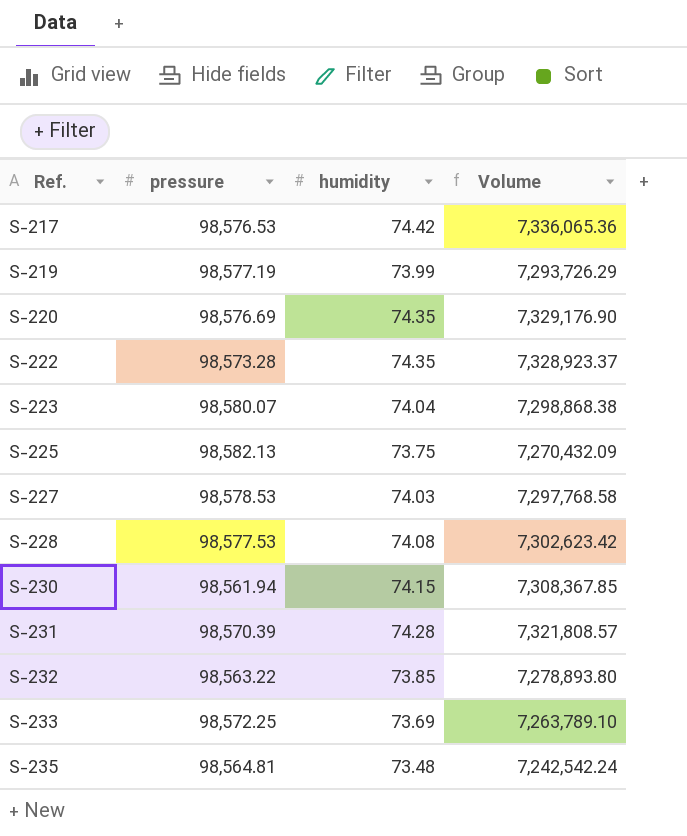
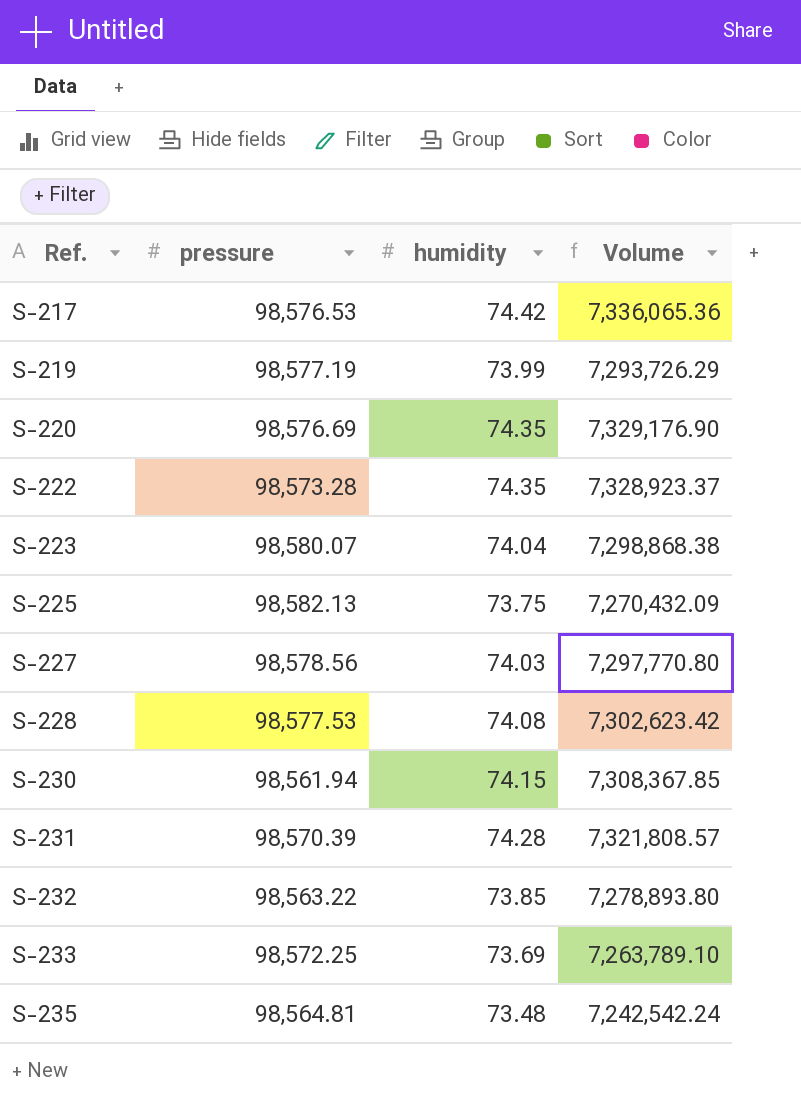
S-227 | pressure: 98,578.53 -> 98,578.56
S-227 | Volume: 7,297,768.58 -> 7,297,770.80

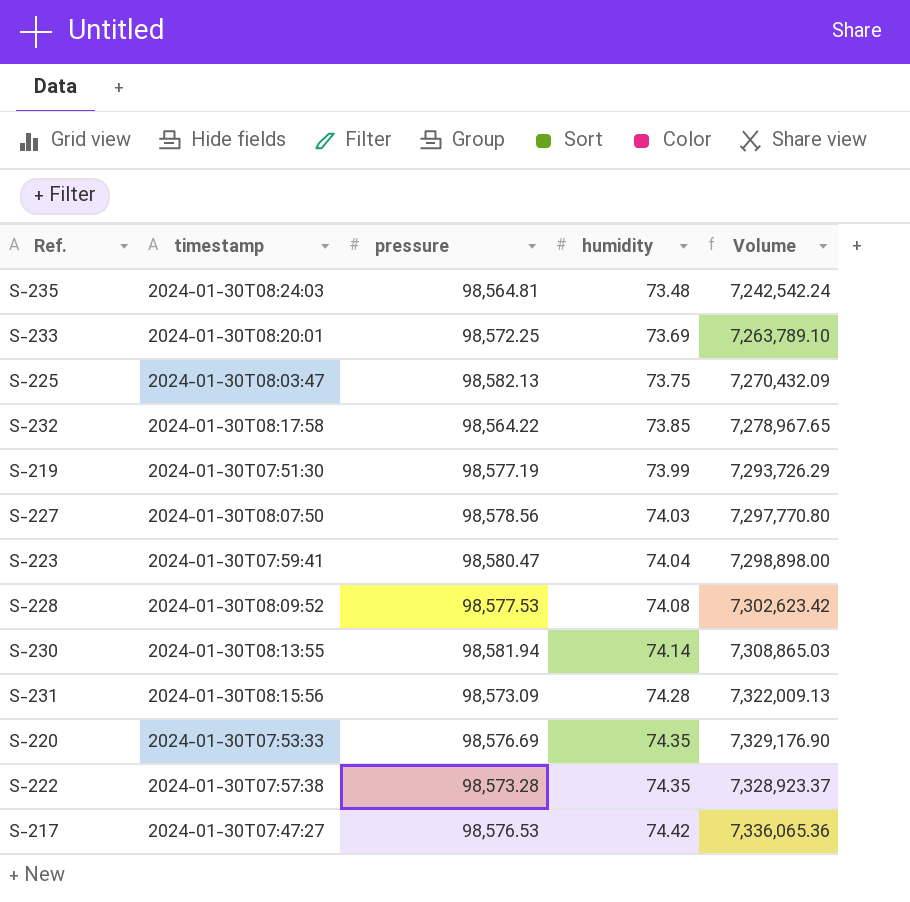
row order: Ref. ascending -> humidity ascending
column timestamp | position: none -> 2
S-232 | pressure: 98,563.22 -> 98,564.22
S-232 | Volume: 7,278,893.80 -> 7,278,967.65
S-223 | pressure: 98,580.07 -> 98,580.47
S-223 | Volume: 7,298,868.38 -> 7,298,898.00
S-230 | pressure: 98,561.94 -> 98,581.94
S-230 | humidity: 74.15 -> 74.14
S-230 | Volume: 7,308,367.85 -> 7,308,865.03
S-231 | pressure: 98,570.39 -> 98,573.09
S-231 | Volume: 7,321,808.57 -> 7,322,009.13

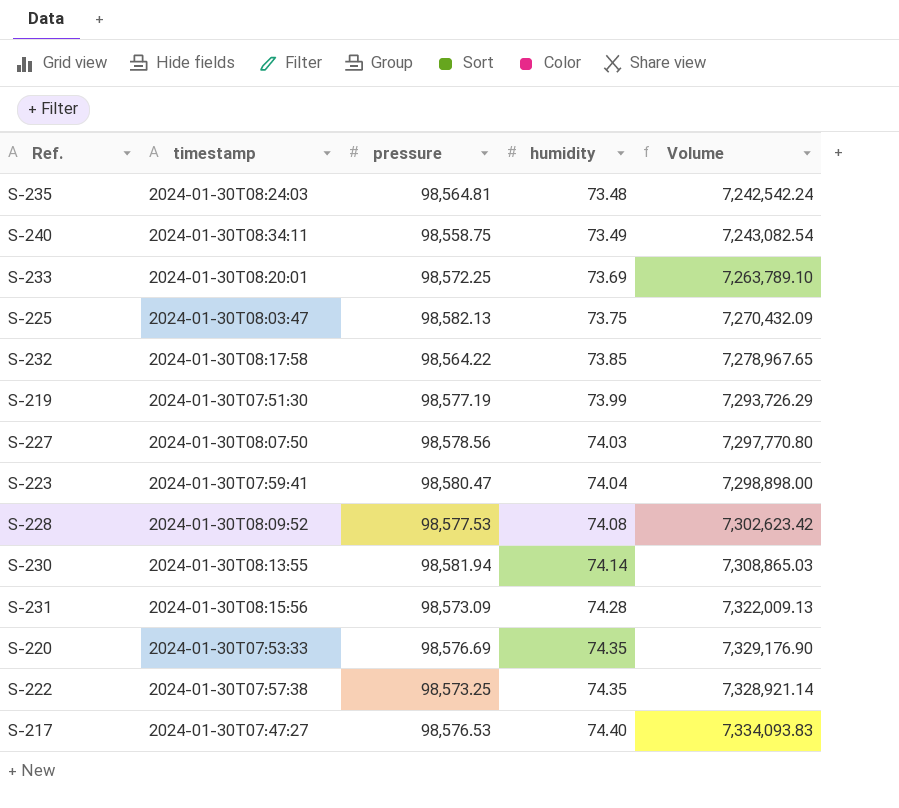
row S-240: none -> 2024-01-30T08:34:11 | 98,558.75 | 73.49 | 7,243,082.54
S-222 | pressure: 98,573.28 -> 98,573.25
S-222 | Volume: 7,328,923.37 -> 7,328,921.14
S-217 | humidity: 74.42 -> 74.40
S-217 | Volume: 7,336,065.36 -> 7,334,093.83

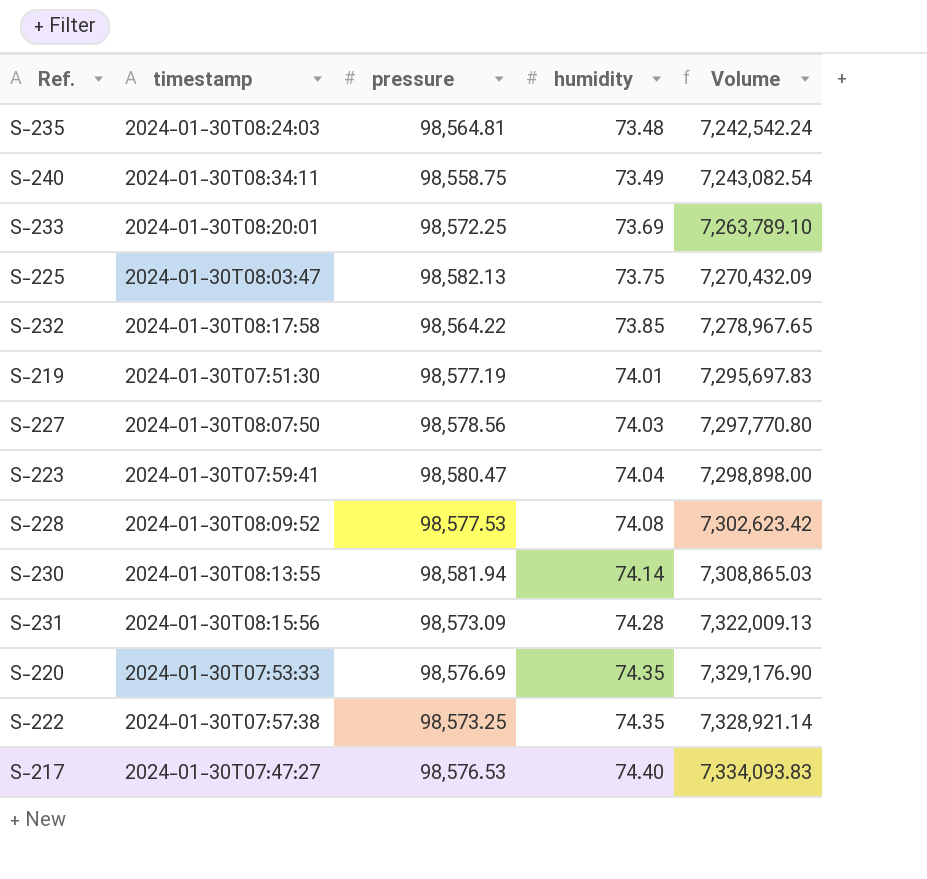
S-219 | humidity: 73.99 -> 74.01
S-219 | Volume: 7,293,726.29 -> 7,295,697.83

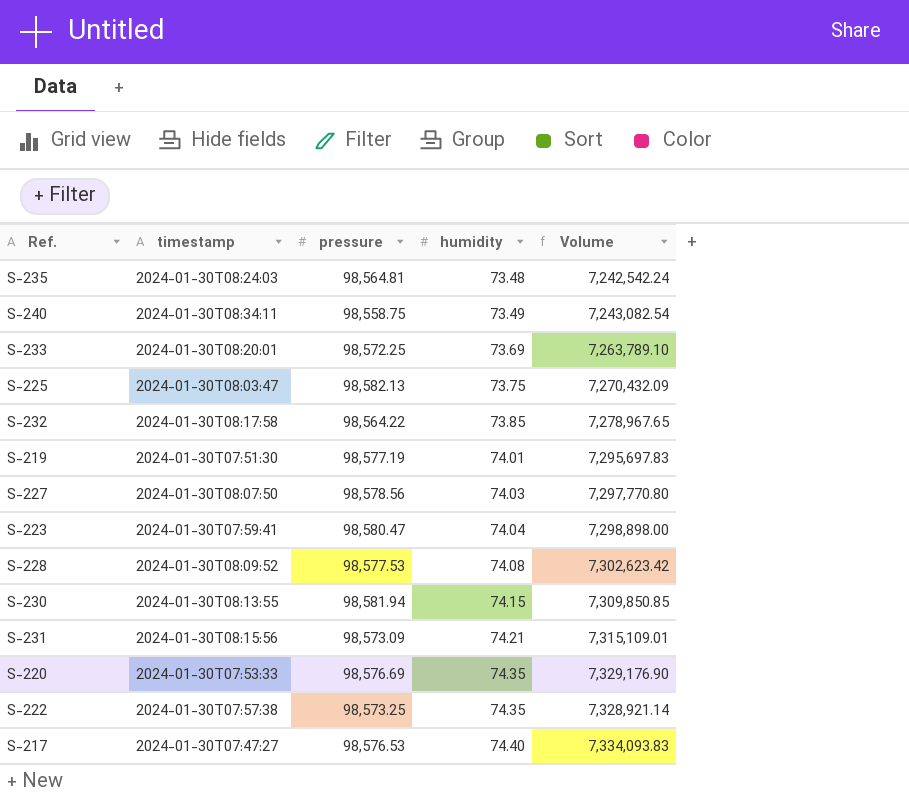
S-230 | humidity: 74.14 -> 74.15
S-230 | Volume: 7,308,865.03 -> 7,309,850.85
S-231 | humidity: 74.28 -> 74.21
S-231 | Volume: 7,322,009.13 -> 7,315,109.01

